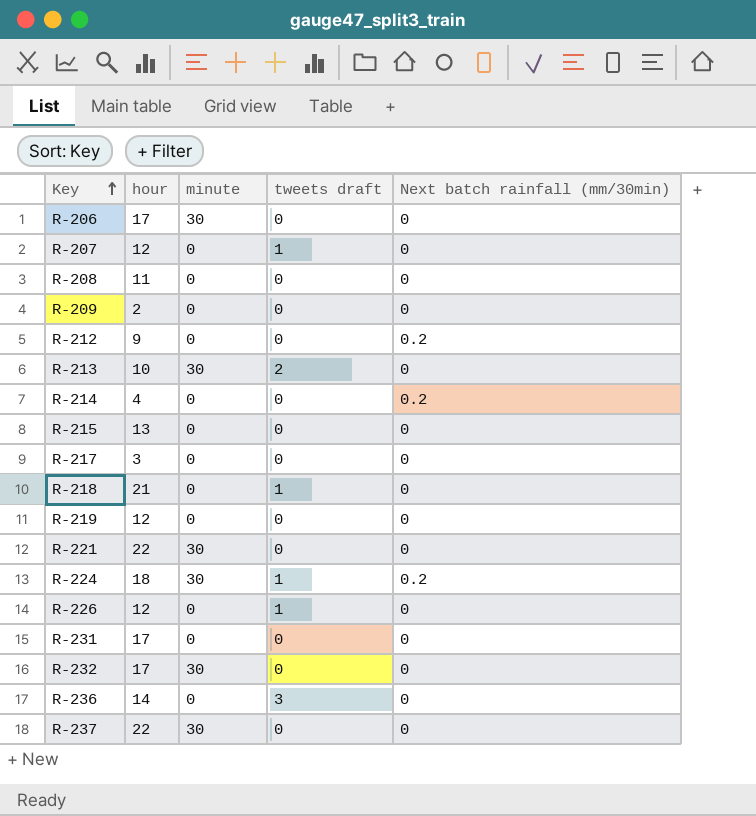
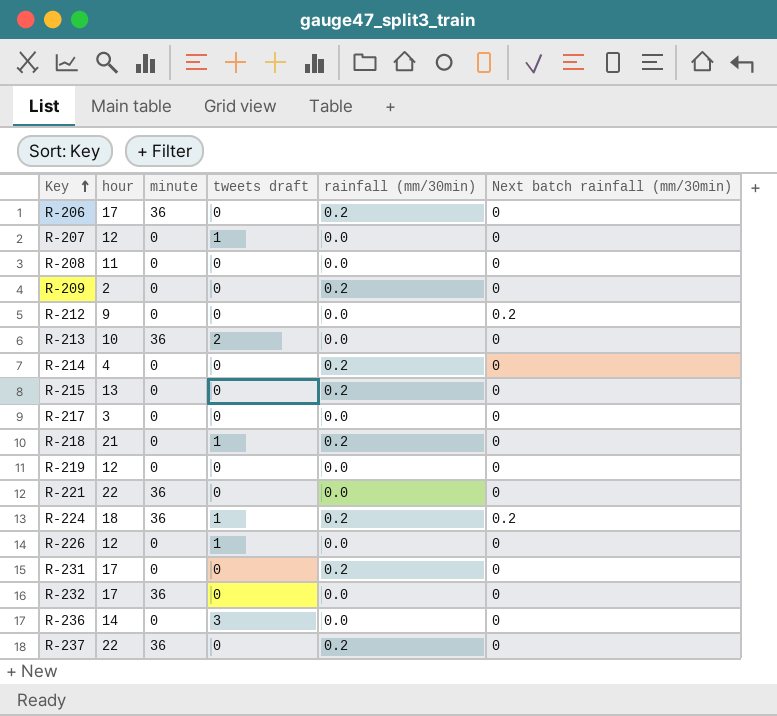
column rainfall (mm/30min) | position: none -> 5
R-206 | minute: 30 -> 36
R-213 | minute: 30 -> 36
R-214 | Next batch rainfall (mm/30min): 0.2 -> 0
R-221 | minute: 30 -> 36
R-224 | minute: 30 -> 36
R-232 | minute: 30 -> 36
R-237 | minute: 30 -> 36

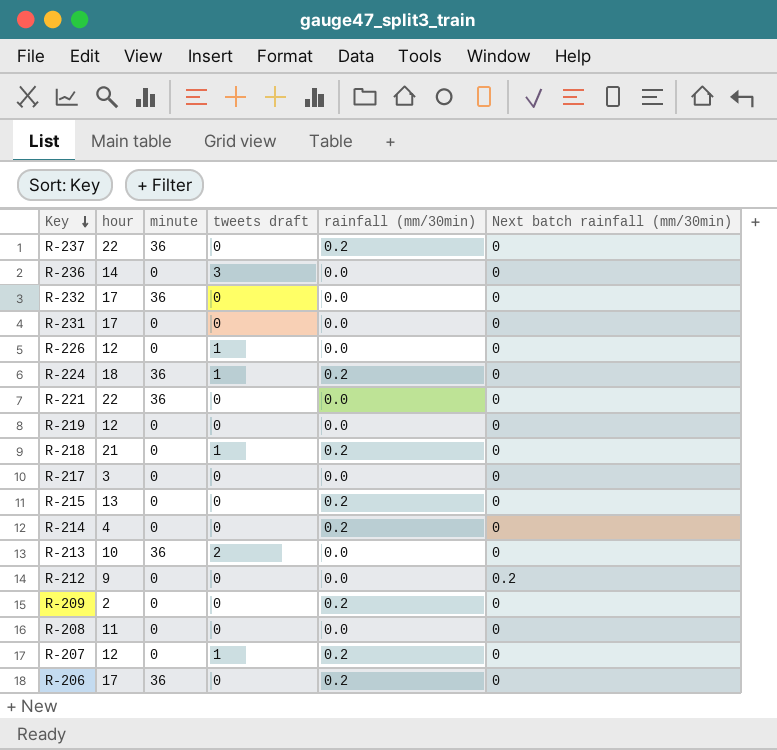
row order: Key ascending -> Key descending
R-231 | rainfall (mm/30min): 0.2 -> 0.0
R-224 | Next batch rainfall (mm/30min): 0.2 -> 0
R-207 | rainfall (mm/30min): 0.0 -> 0.2

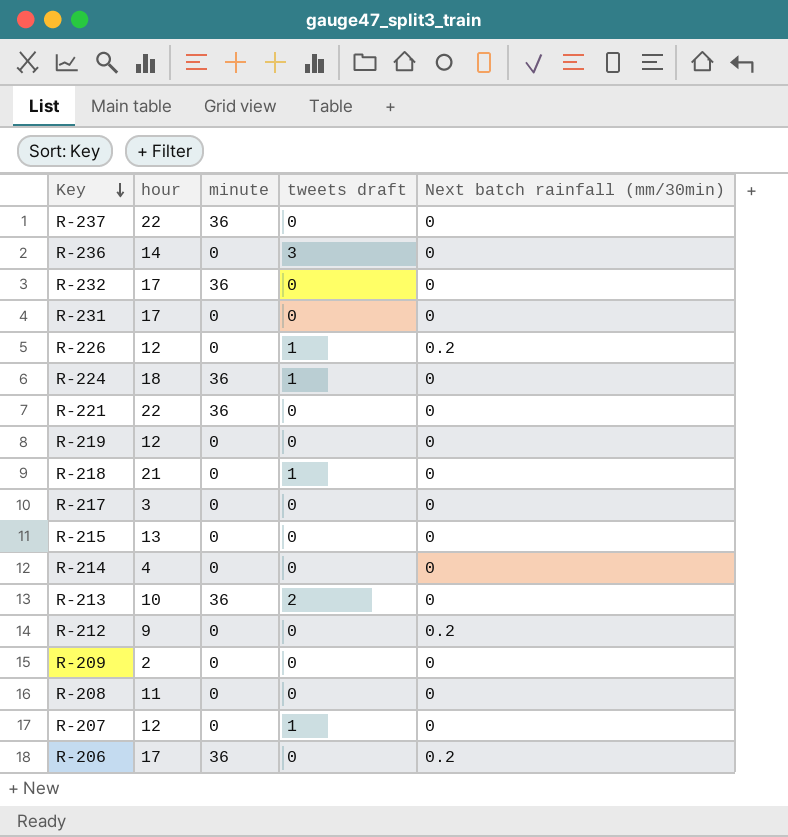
column rainfall (mm/30min) | position: 5 -> none
R-226 | Next batch rainfall (mm/30min): 0 -> 0.2
R-206 | Next batch rainfall (mm/30min): 0 -> 0.2

